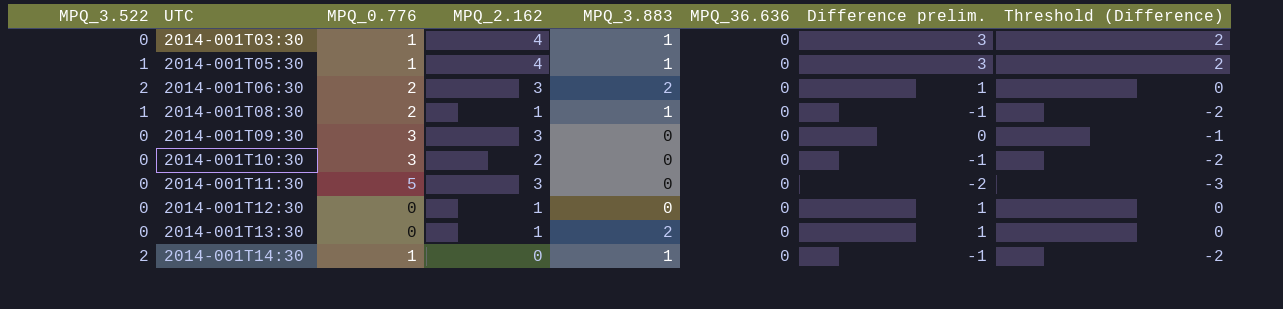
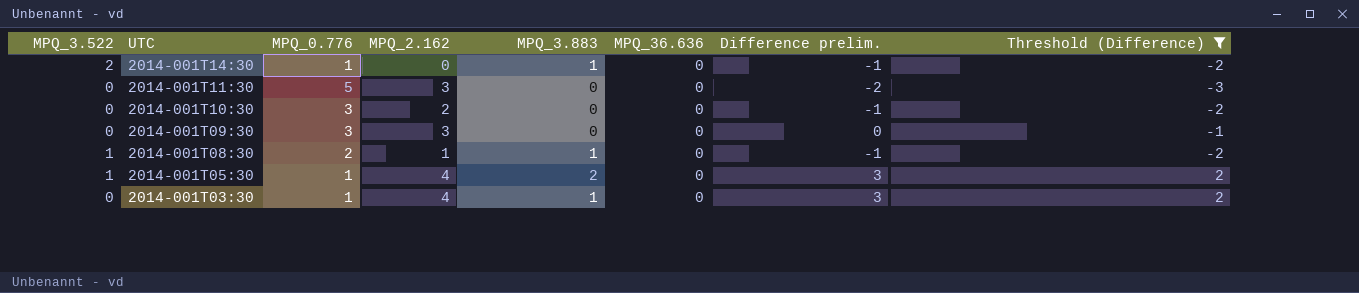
filter: none -> Threshold (Difference) != 0
row order: UTC ascending -> UTC descending
2014-001T05:30 | MPQ_3.883: 1 -> 2

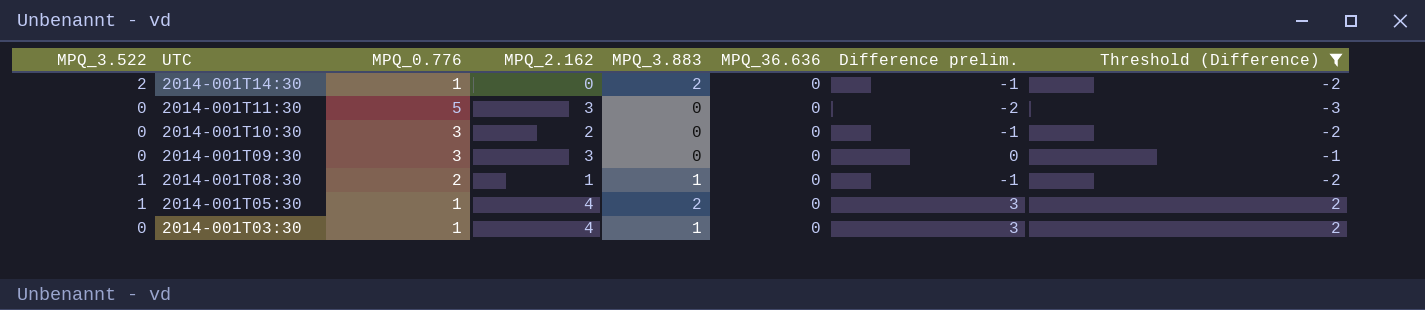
2014-001T14:30 | MPQ_3.883: 1 -> 2

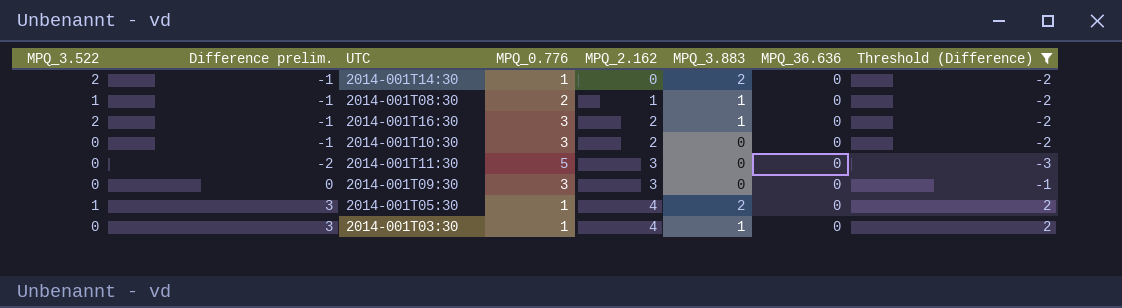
row order: UTC descending -> MPQ_2.162 ascending
column Difference prelim. | position: 7 -> 2
row 2014-001T16:30: none -> 2 | -1 | 3 | 2 | 1 | 0 | -2

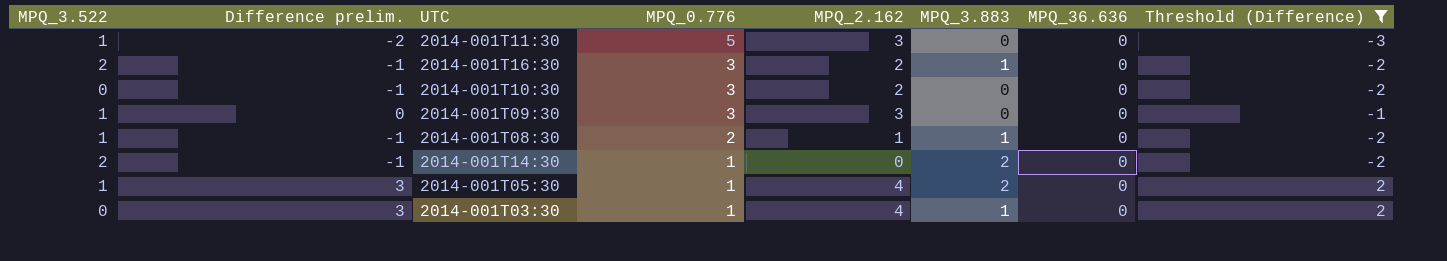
row order: MPQ_2.162 ascending -> MPQ_0.776 descending
2014-001T11:30 | MPQ_3.522: 0 -> 1
2014-001T09:30 | MPQ_3.522: 0 -> 1

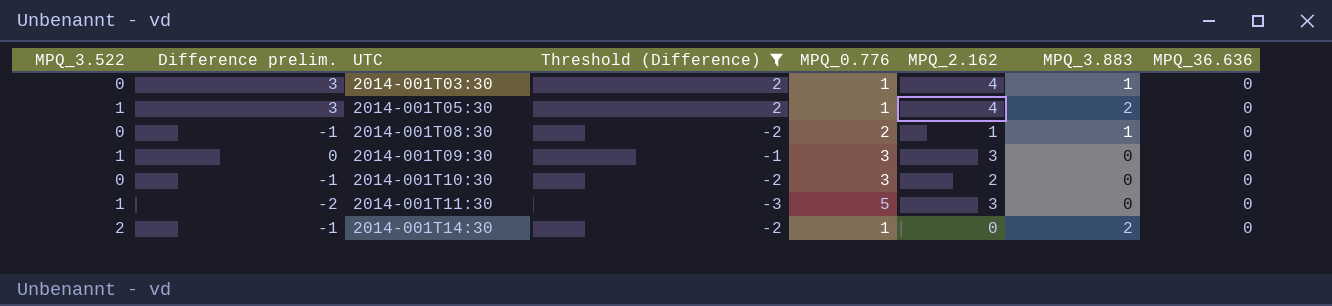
row order: MPQ_0.776 descending -> UTC ascending
column Threshold (Difference) | position: 8 -> 4
row 2014-001T16:30: 2 | -1 | 3 | 2 | 1 | 0 | -2 -> none
2014-001T08:30 | MPQ_3.522: 1 -> 0

